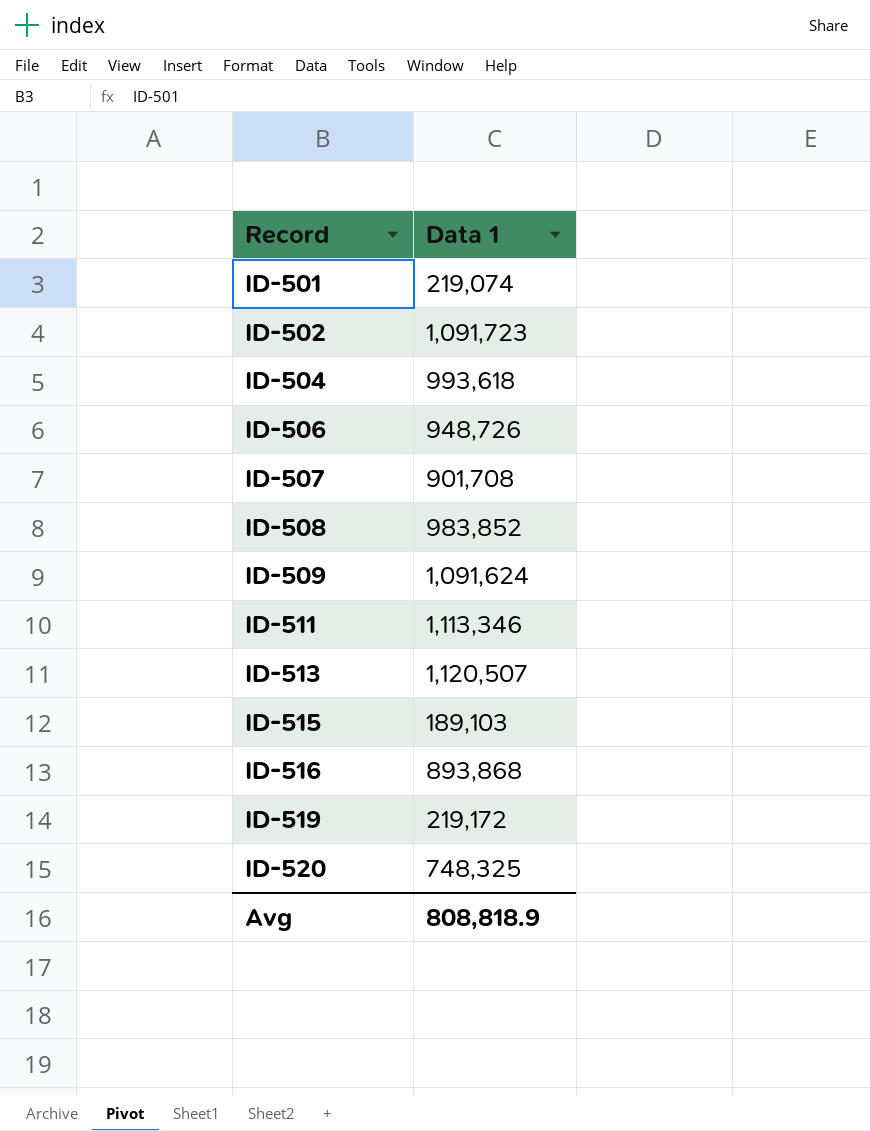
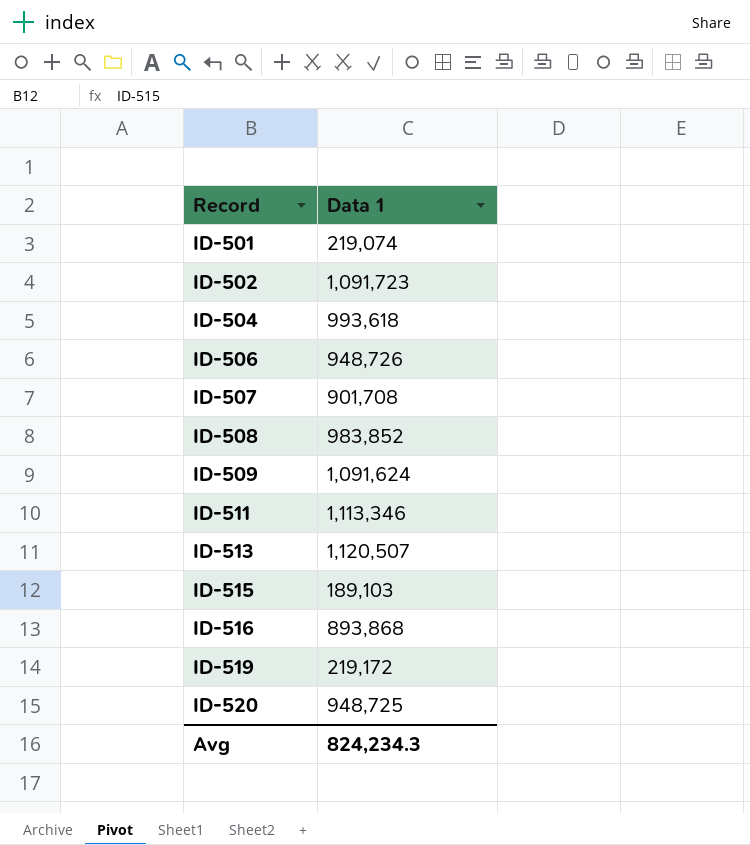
ID-520 | Data 1: 748,325 -> 948,725
Avg | Data 1: 808,818.9 -> 824,234.3

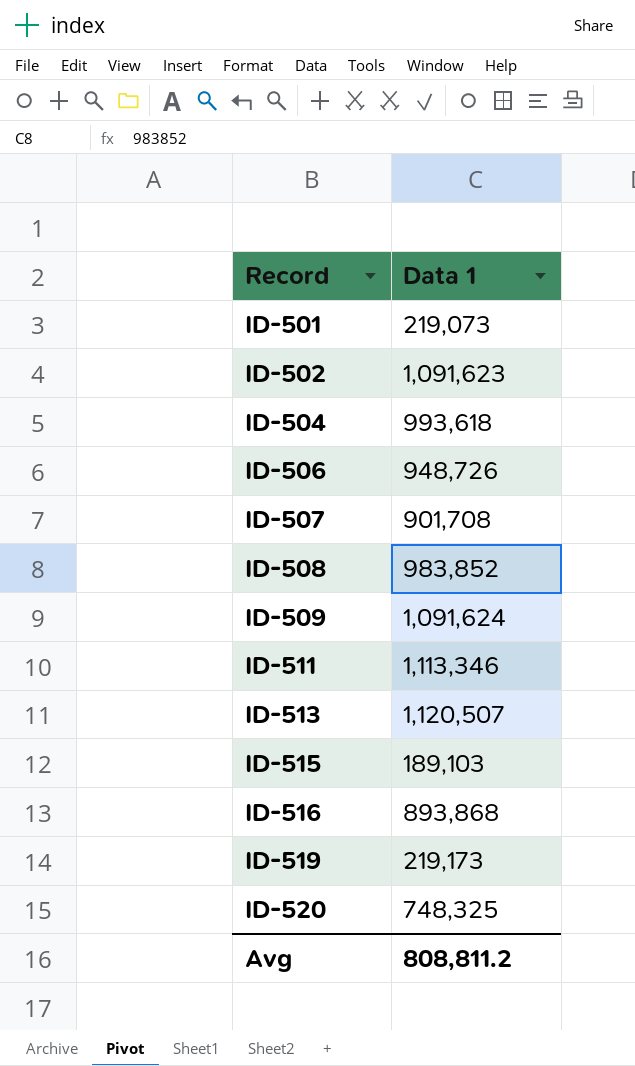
ID-501 | Data 1: 219,074 -> 219,073
ID-502 | Data 1: 1,091,723 -> 1,091,623
ID-519 | Data 1: 219,172 -> 219,173
ID-520 | Data 1: 948,725 -> 748,325
Avg | Data 1: 824,234.3 -> 808,811.2

